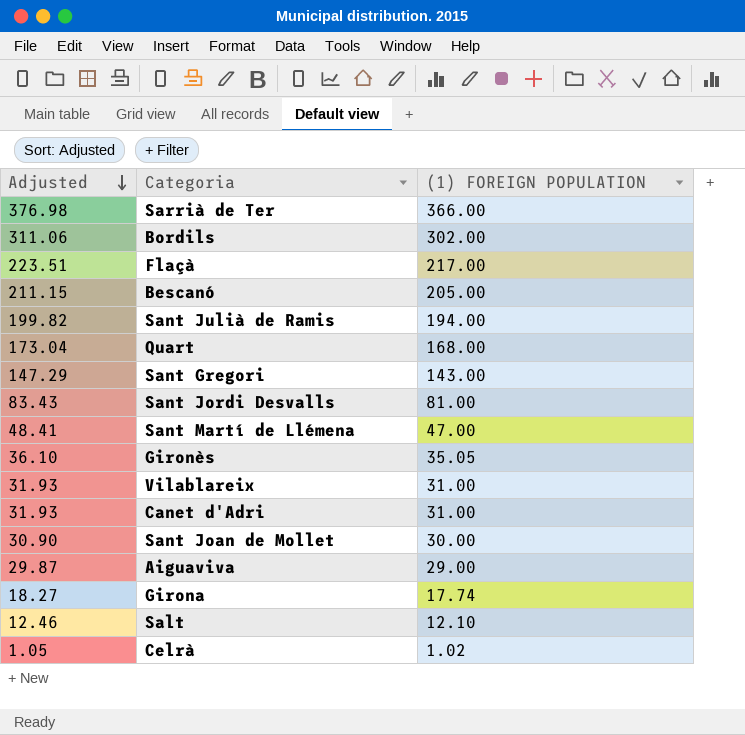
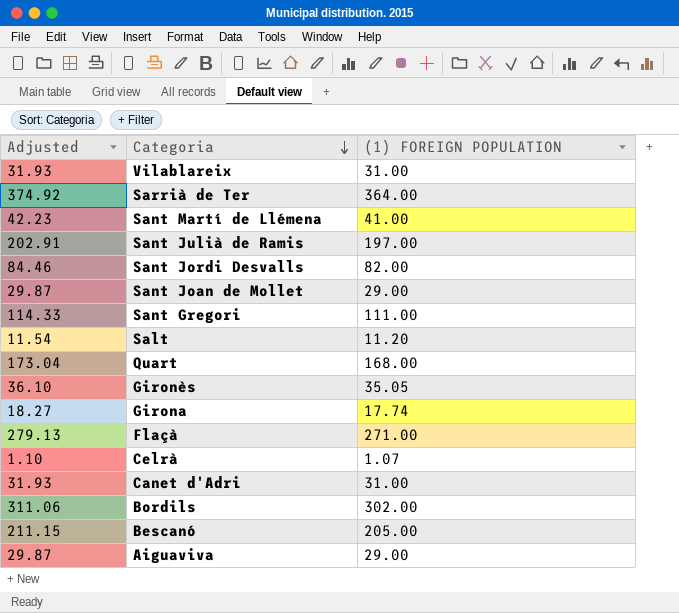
row order: Adjusted descending -> Categoria descending
Sarrià de Ter | Adjusted: 376.98 -> 374.92
Sarrià de Ter | (1) FOREIGN POPULATION: 366.00 -> 364.00
Sant Martí de Llémena | Adjusted: 48.41 -> 42.23
Sant Martí de Llémena | (1) FOREIGN POPULATION: 47.00 -> 41.00
Sant Julià de Ramis | Adjusted: 199.82 -> 202.91
Sant Julià de Ramis | (1) FOREIGN POPULATION: 194.00 -> 197.00
Sant Jordi Desvalls | Adjusted: 83.43 -> 84.46
Sant Jordi Desvalls | (1) FOREIGN POPULATION: 81.00 -> 82.00
Sant Joan de Mollet | Adjusted: 30.90 -> 29.87
Sant Joan de Mollet | (1) FOREIGN POPULATION: 30.00 -> 29.00
Sant Gregori | Adjusted: 147.29 -> 114.33
Sant Gregori | (1) FOREIGN POPULATION: 143.00 -> 111.00
Salt | Adjusted: 12.46 -> 11.54
Salt | (1) FOREIGN POPULATION: 12.10 -> 11.20
Flaçà | Adjusted: 223.51 -> 279.13
Flaçà | (1) FOREIGN POPULATION: 217.00 -> 271.00
Celrà | Adjusted: 1.05 -> 1.10
Celrà | (1) FOREIGN POPULATION: 1.02 -> 1.07

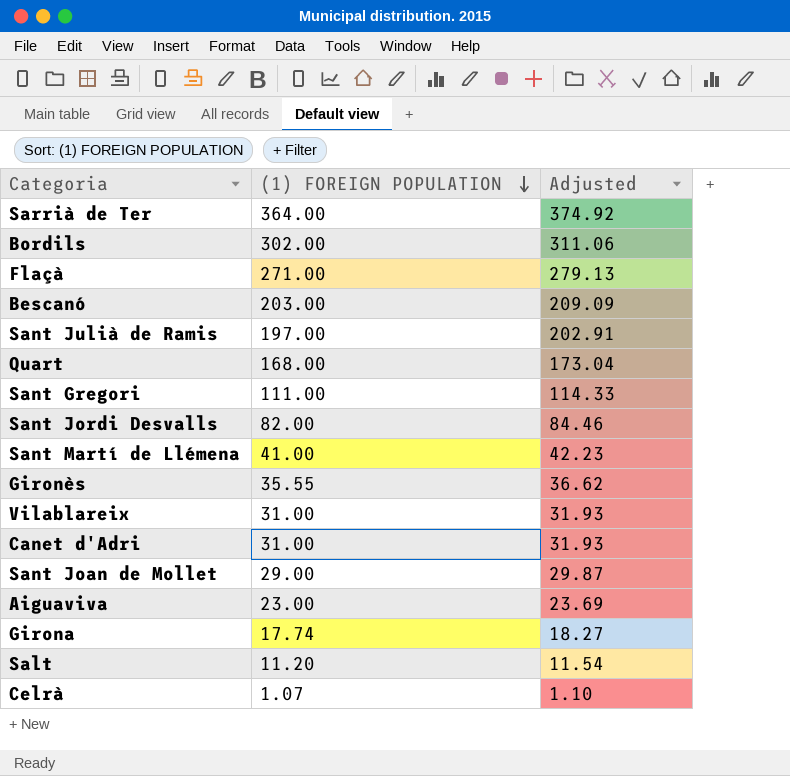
row order: Categoria descending -> (1) FOREIGN POPULATION descending
column Adjusted | position: 1 -> 3
Bescanó | (1) FOREIGN POPULATION: 205.00 -> 203.00
Bescanó | Adjusted: 211.15 -> 209.09
Gironès | (1) FOREIGN POPULATION: 35.05 -> 35.55
Gironès | Adjusted: 36.10 -> 36.62
Aiguaviva | (1) FOREIGN POPULATION: 29.00 -> 23.00
Aiguaviva | Adjusted: 29.87 -> 23.69

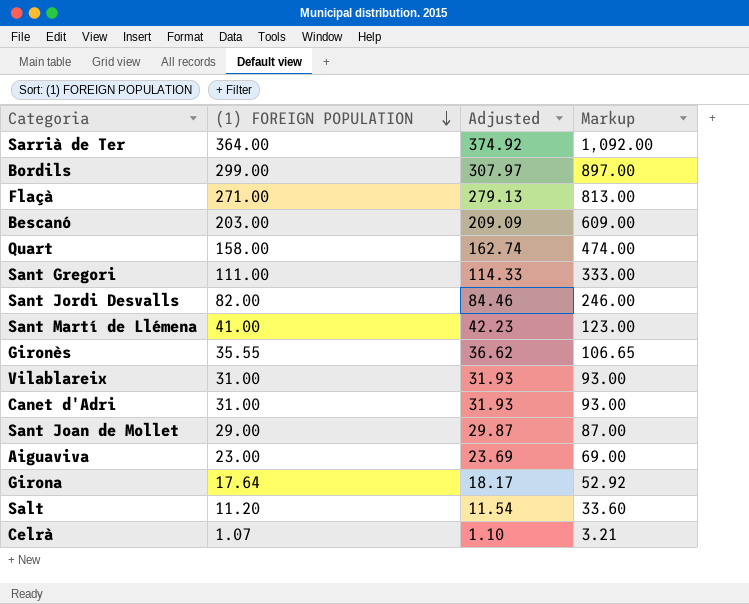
column Markup | formula: none -> [(1) FOREIGN POPULATION] * 3
row Sant Julià de Ramis: 197.00 | 202.91 -> none
Bordils | (1) FOREIGN POPULATION: 302.00 -> 299.00
Bordils | Adjusted: 311.06 -> 307.97
Quart | (1) FOREIGN POPULATION: 168.00 -> 158.00
Quart | Adjusted: 173.04 -> 162.74
Girona | (1) FOREIGN POPULATION: 17.74 -> 17.64
Girona | Adjusted: 18.27 -> 18.17

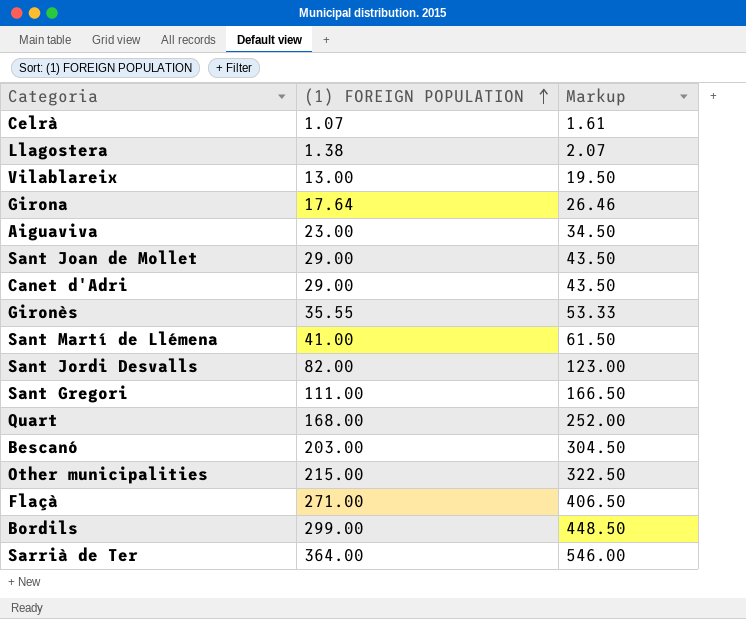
row order: (1) FOREIGN POPULATION descending -> (1) FOREIGN POPULATION ascending
column Adjusted | formula: [(1) FOREIGN POPULATION] * 1.03 -> none
column Markup | formula: [(1) FOREIGN POPULATION] * 3 -> [(1) FOREIGN POPULATION] * 1.5
row Salt: 11.20 | 11.54 | 33.60 -> none
row Llagostera: none -> 1.38 | 2.07
Vilablareix | (1) FOREIGN POPULATION: 31.00 -> 13.00
Canet d'Adri | (1) FOREIGN POPULATION: 31.00 -> 29.00
Quart | (1) FOREIGN POPULATION: 158.00 -> 168.00
row Other municipalities: none -> 215.00 | 322.50

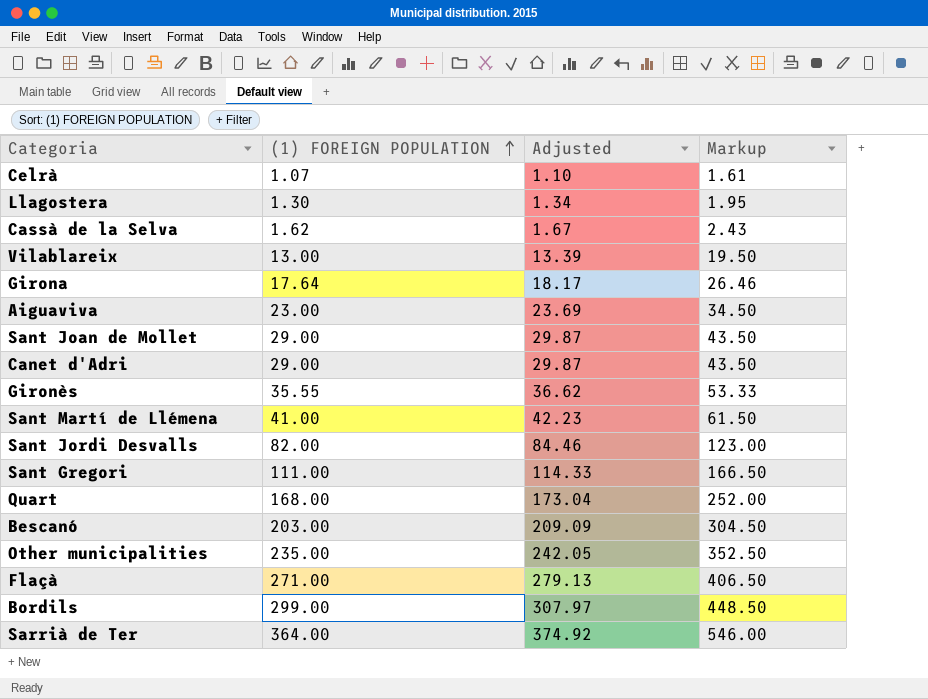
column Adjusted | formula: none -> [(1) FOREIGN POPULATION] * 1.03
Llagostera | (1) FOREIGN POPULATION: 1.38 -> 1.30
Llagostera | Markup: 2.07 -> 1.95
row Cassà de la Selva: none -> 1.62 | 1.67 | 2.43
Other municipalities | (1) FOREIGN POPULATION: 215.00 -> 235.00
Other municipalities | Markup: 322.50 -> 352.50

